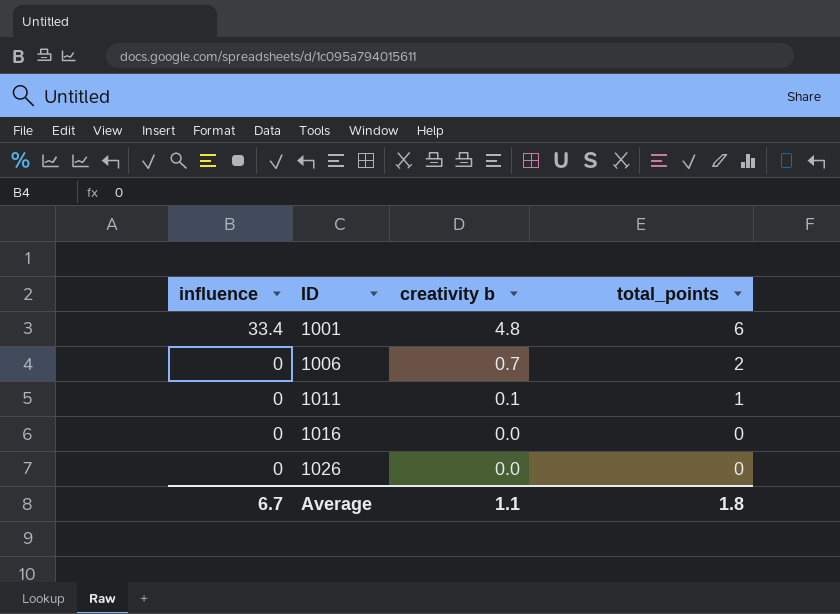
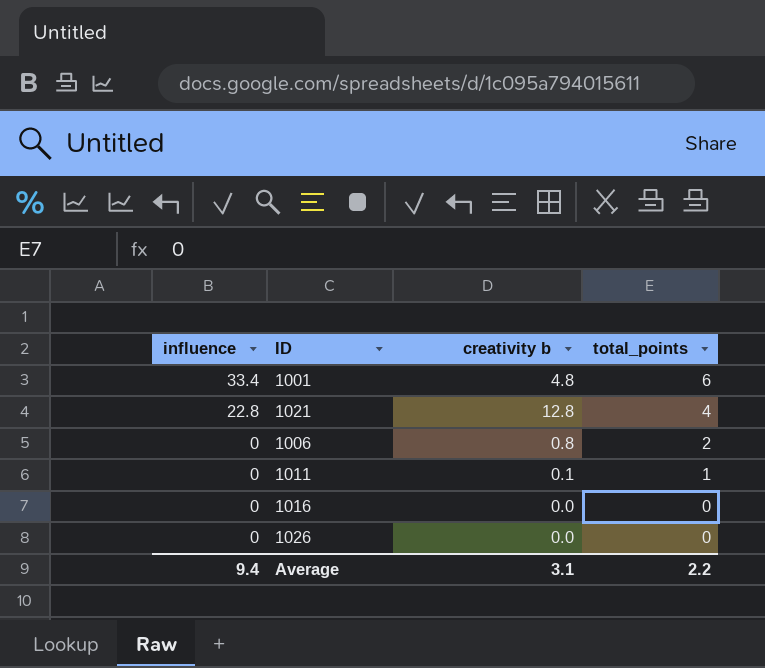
row 1021: none -> 22.8 | 12.8 | 4
1006 | creativity b: 0.7 -> 0.8
Average | influence: 6.7 -> 9.4
Average | creativity b: 1.1 -> 3.1
Average | total_points: 1.8 -> 2.2

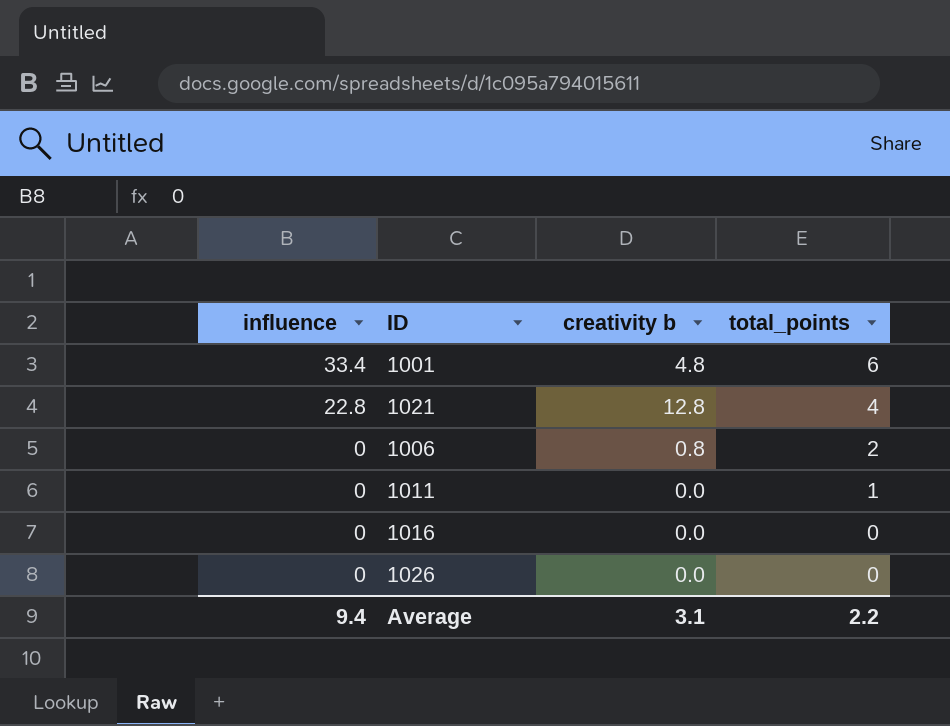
1011 | creativity b: 0.1 -> 0.0

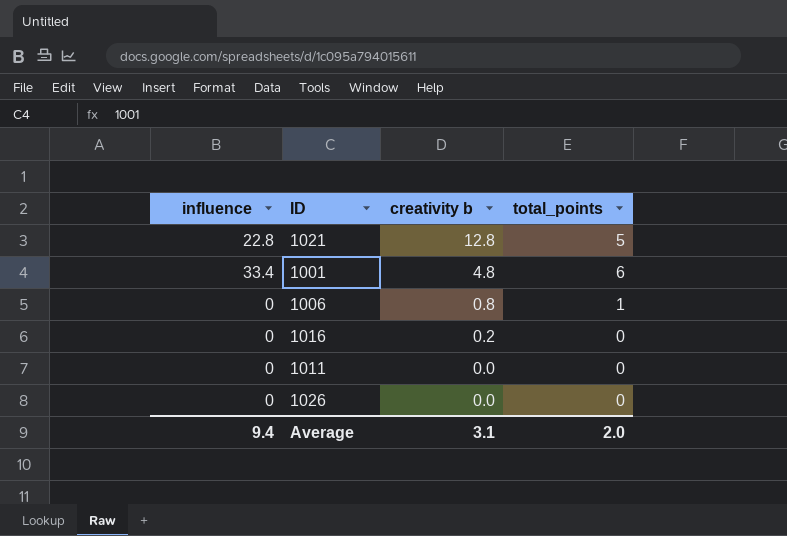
row order: influence descending -> creativity b descending
1021 | total_points: 4 -> 5
1006 | total_points: 2 -> 1
1016 | creativity b: 0.0 -> 0.2
1011 | total_points: 1 -> 0
Average | total_points: 2.2 -> 2.0

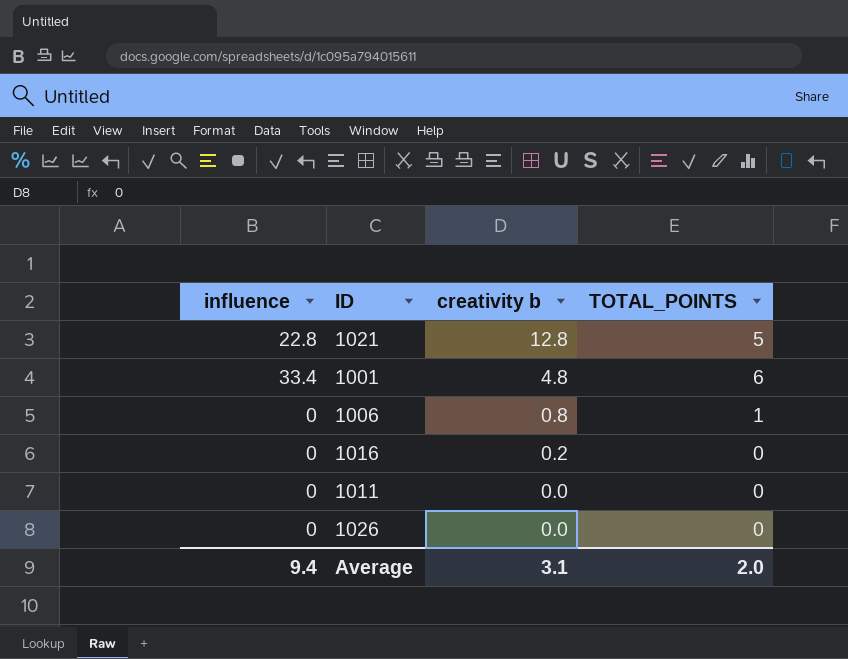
column name: total_points -> TOTAL_POINTS

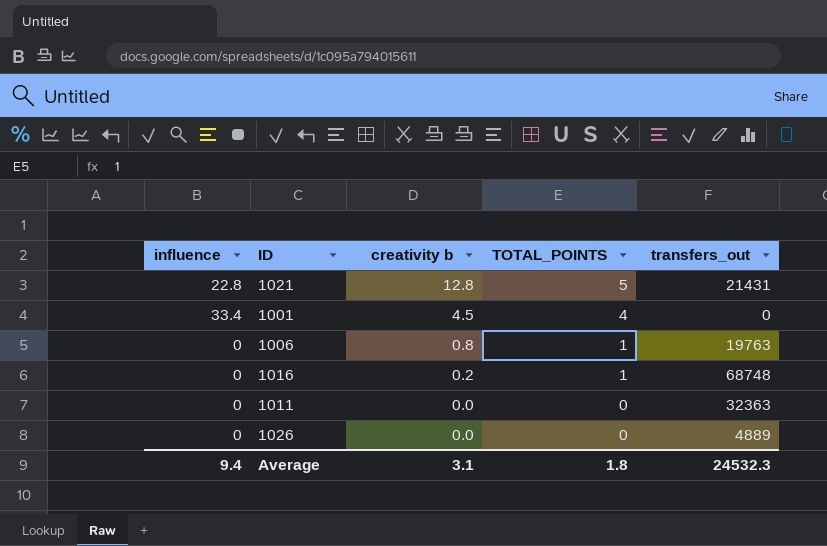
column transfers_out | position: none -> 5
1001 | creativity b: 4.8 -> 4.5
1001 | TOTAL_POINTS: 6 -> 4
1016 | TOTAL_POINTS: 0 -> 1
Average | TOTAL_POINTS: 2.0 -> 1.8

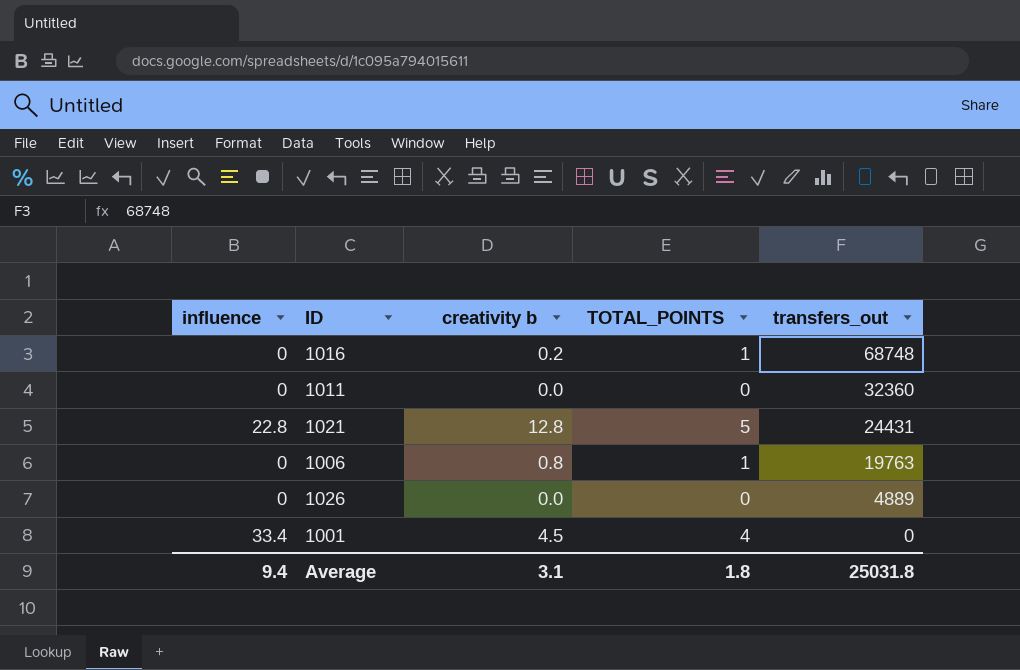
row order: creativity b descending -> transfers_out descending
1011 | transfers_out: 32363 -> 32360
1021 | transfers_out: 21431 -> 24431
Average | transfers_out: 24532.3 -> 25031.8

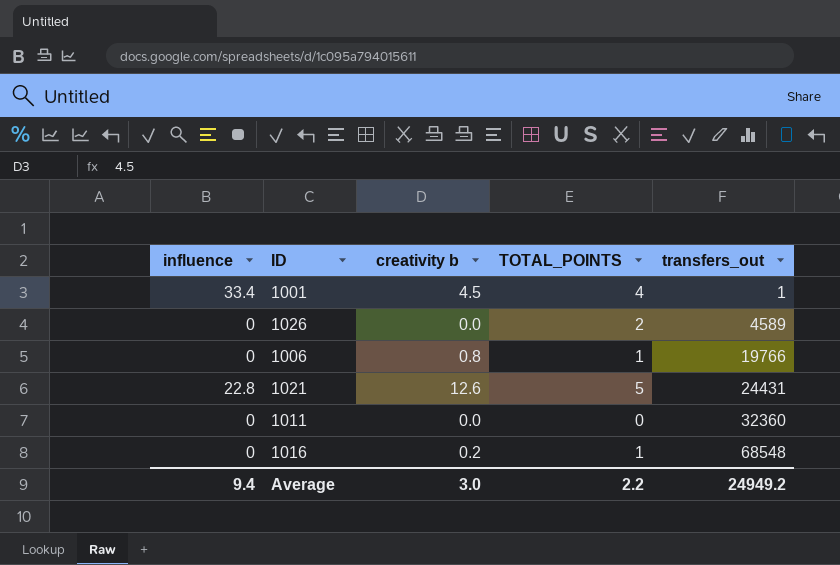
row order: transfers_out descending -> transfers_out ascending
1001 | transfers_out: 0 -> 1
1026 | TOTAL_POINTS: 0 -> 2
1026 | transfers_out: 4889 -> 4589
1006 | transfers_out: 19763 -> 19766
1021 | creativity b: 12.8 -> 12.6
1016 | transfers_out: 68748 -> 68548
Average | creativity b: 3.1 -> 3.0
Average | TOTAL_POINTS: 1.8 -> 2.2
Average | transfers_out: 25031.8 -> 24949.2

